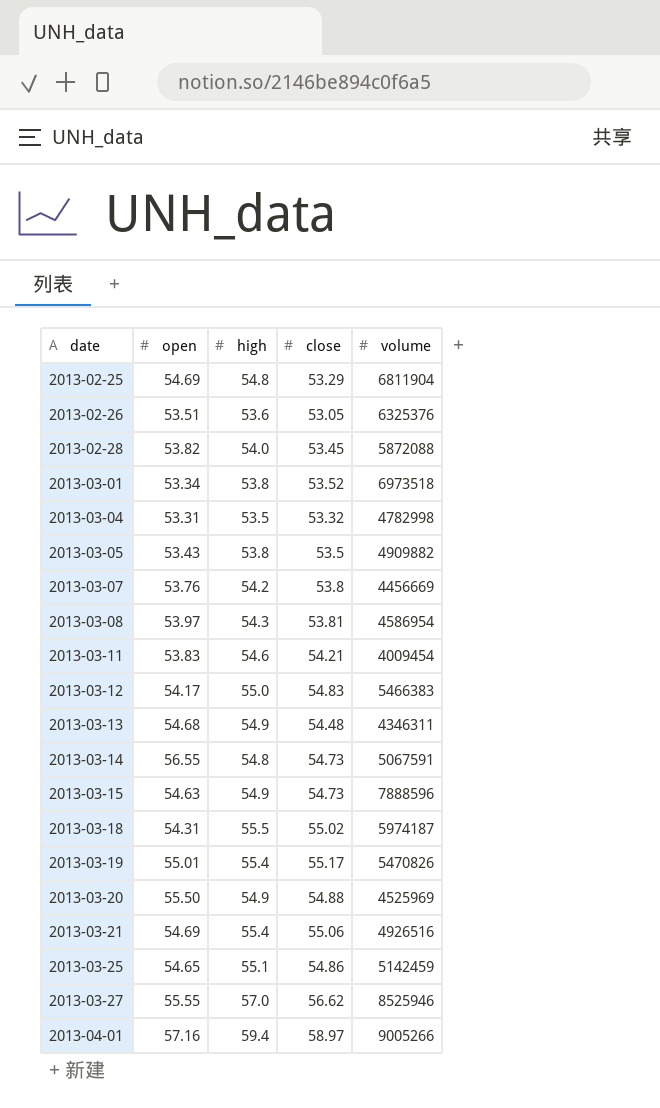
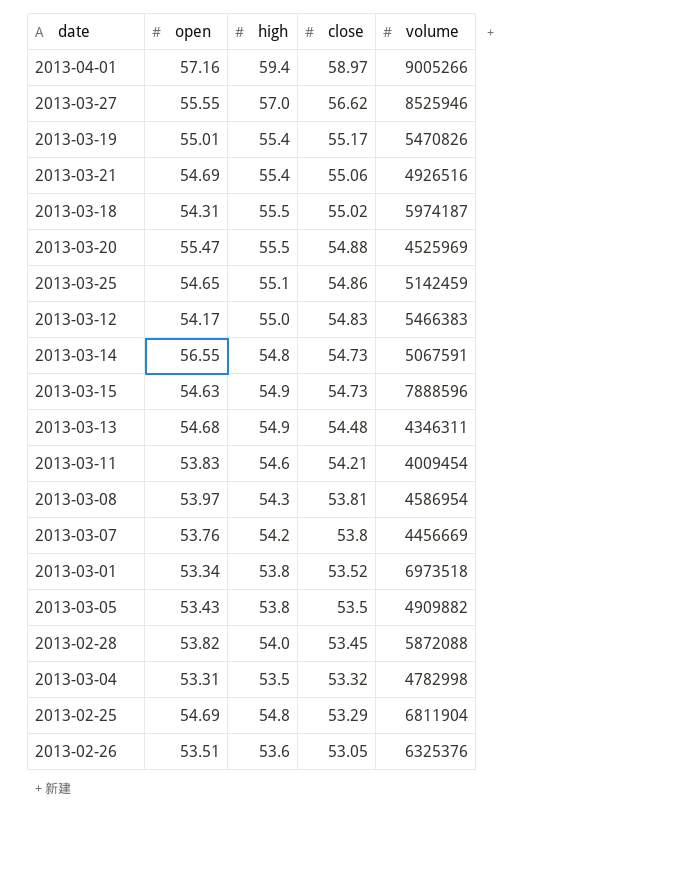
row order: date ascending -> close descending
2013-03-20 | open: 55.50 -> 55.47
2013-03-20 | high: 54.9 -> 55.5

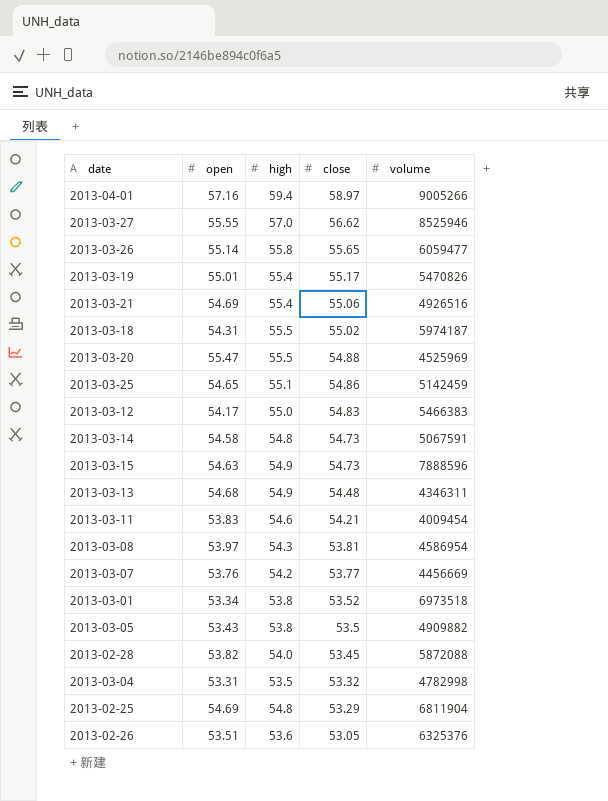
row 2013-03-26: none -> 55.14 | 55.8 | 55.65 | 6059477
2013-03-14 | open: 56.55 -> 54.58
2013-03-07 | close: 53.8 -> 53.77

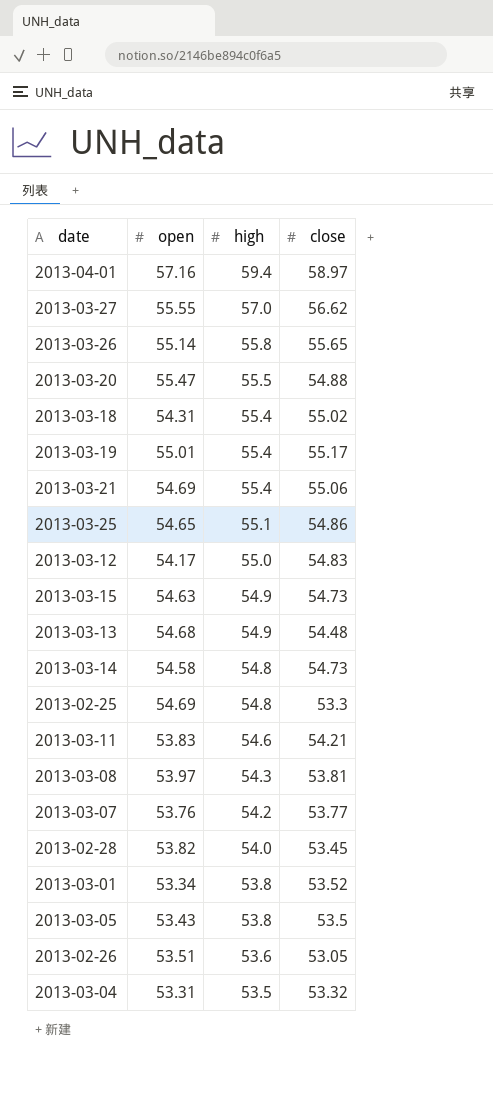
row order: close descending -> high descending
column volume | position: 5 -> none
2013-03-18 | high: 55.5 -> 55.4
2013-02-25 | close: 53.29 -> 53.3

